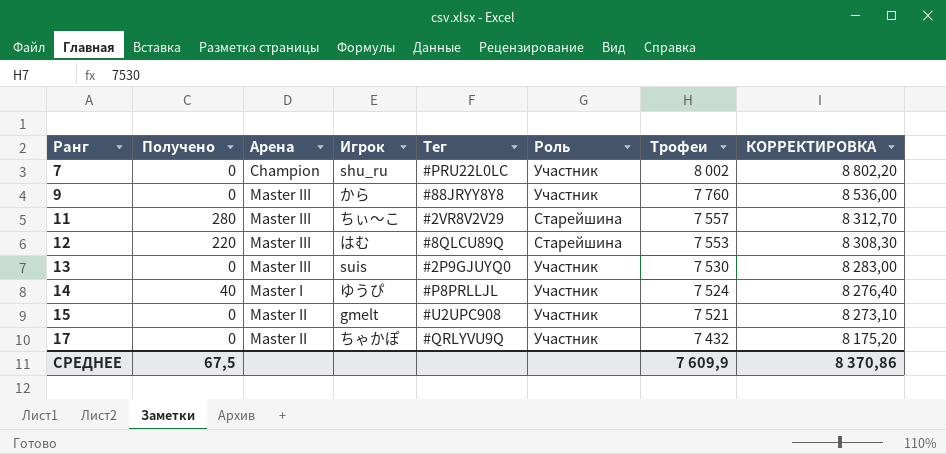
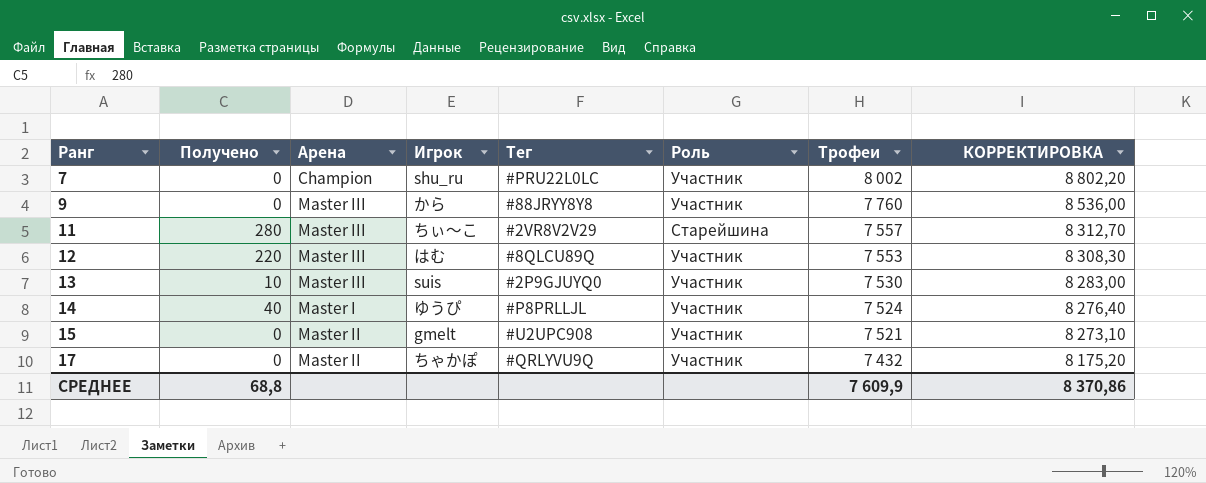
12 | Роль: Старейшина -> Участник
13 | Получено: 0 -> 10
СРЕДНЕЕ | Получено: 67,5 -> 68,8

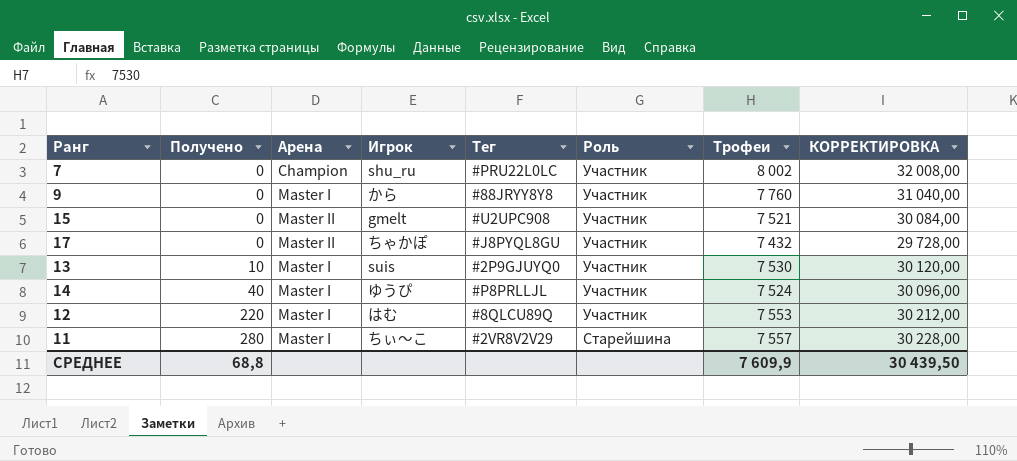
row order: Ранг ascending -> Получено ascending
column КОРРЕКТИРОВКА | formula: [Трофеи] * 1,1 -> [Трофеи] * 4
9 | Арена: Master III -> Master I
17 | Тег: #QRLYVU9Q -> #J8PYQL8GU
13 | Арена: Master III -> Master I
12 | Арена: Master III -> Master I
11 | Арена: Master III -> Master I
СРЕДНЕЕ | КОРРЕКТИРОВКА: 8 370,86 -> 30 439,50

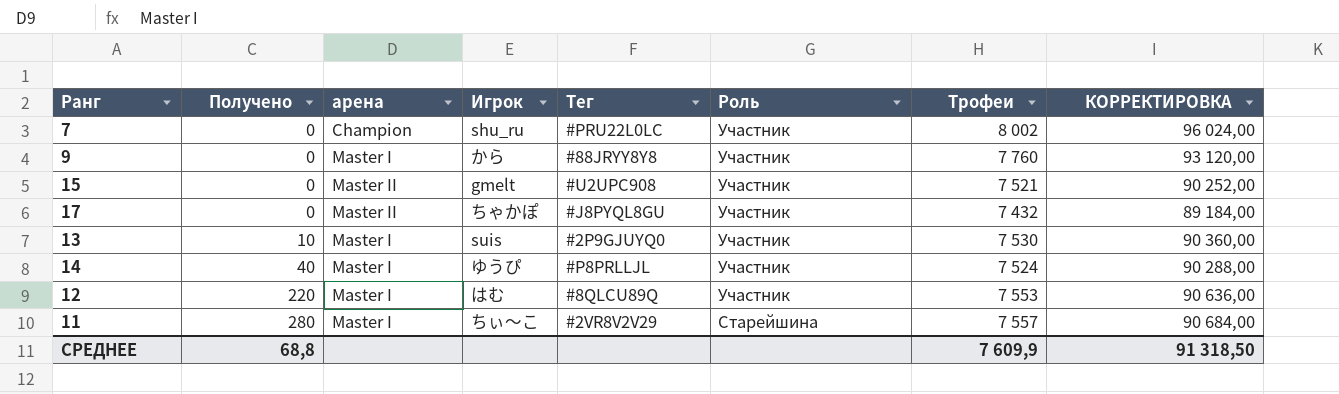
column name: Арена -> арена
column КОРРЕКТИРОВКА | formula: [Трофеи] * 4 -> [Трофеи] * 12
СРЕДНЕЕ | КОРРЕКТИРОВКА: 30 439,50 -> 91 318,50

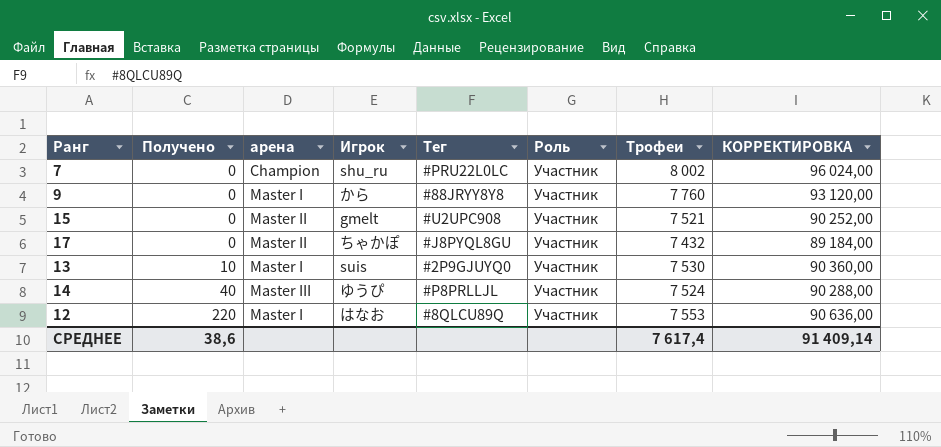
row 11: 280 | Master I | ちぃ～こ | #2VR8V2V29 | Старейшина | 7 557 | 90 684,00 -> none
14 | арена: Master I -> Master III
12 | Игрок: はむ -> はなお
СРЕДНЕЕ | Получено: 68,8 -> 38,6
СРЕДНЕЕ | Трофеи: 7 609,9 -> 7 617,4
СРЕДНЕЕ | КОРРЕКТИРОВКА: 91 318,50 -> 91 409,14

